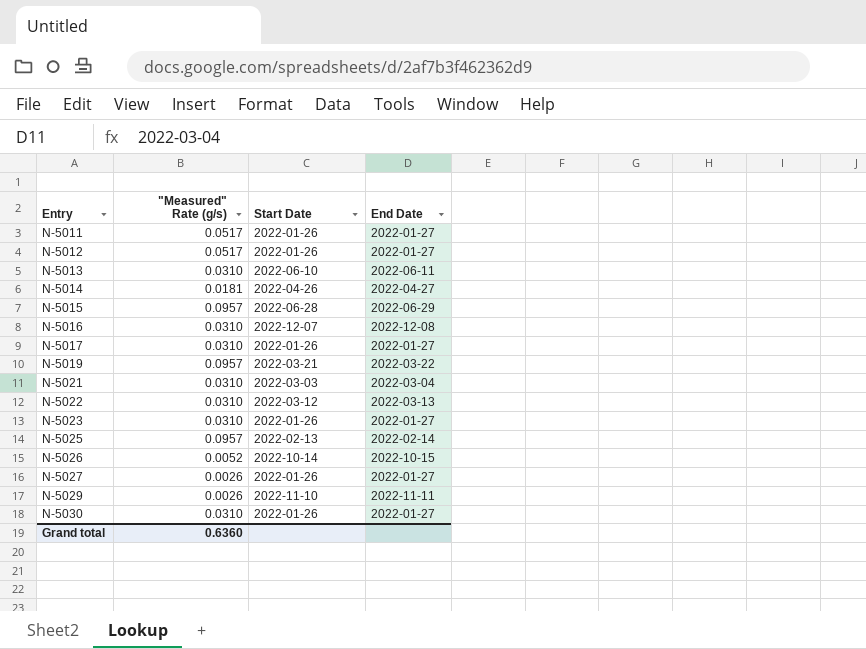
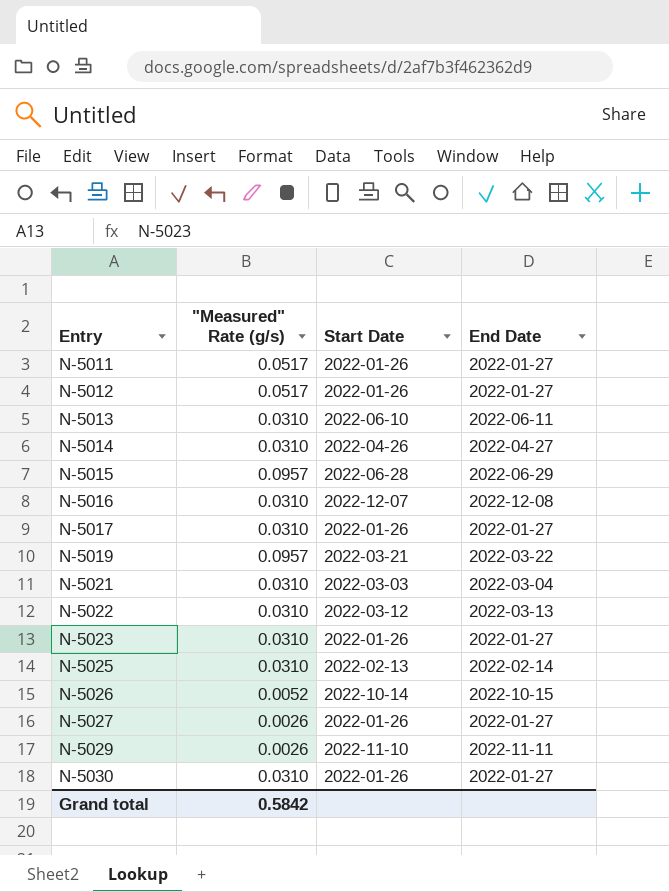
N-5014 | "Measured" Rate (g/s): 0.0181 -> 0.0310
N-5025 | "Measured" Rate (g/s): 0.0957 -> 0.0310
Grand total | "Measured" Rate (g/s): 0.6360 -> 0.5842

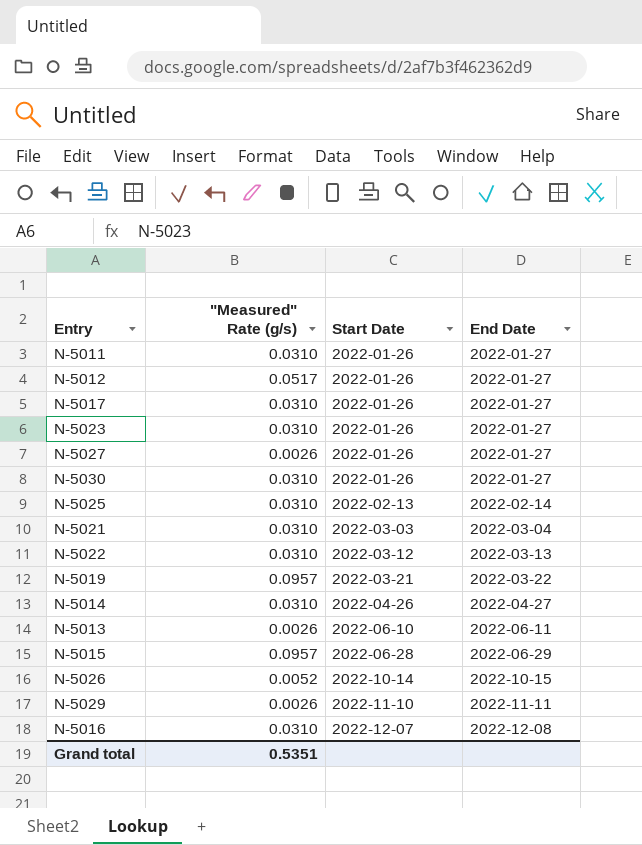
row order: Entry ascending -> Start Date ascending
N-5011 | "Measured" Rate (g/s): 0.0517 -> 0.0310
N-5013 | "Measured" Rate (g/s): 0.0310 -> 0.0026
Grand total | "Measured" Rate (g/s): 0.5842 -> 0.5351

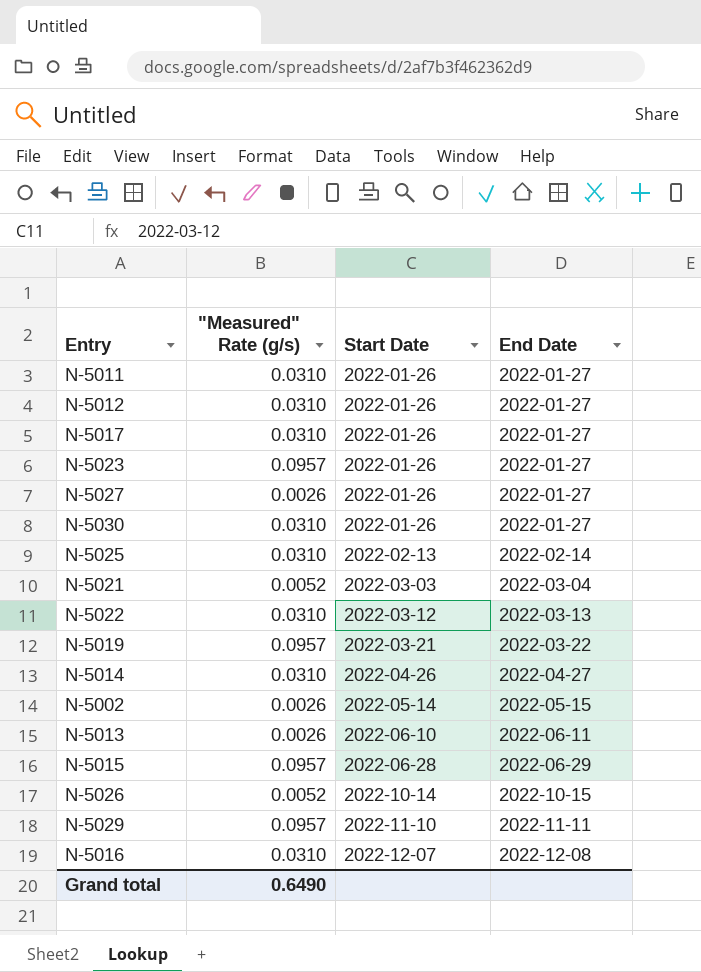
N-5012 | "Measured" Rate (g/s): 0.0517 -> 0.0310
N-5023 | "Measured" Rate (g/s): 0.0310 -> 0.0957
N-5021 | "Measured" Rate (g/s): 0.0310 -> 0.0052
row N-5002: none -> 0.0026 | 2022-05-14 | 2022-05-15
N-5029 | "Measured" Rate (g/s): 0.0026 -> 0.0957
Grand total | "Measured" Rate (g/s): 0.5351 -> 0.6490

